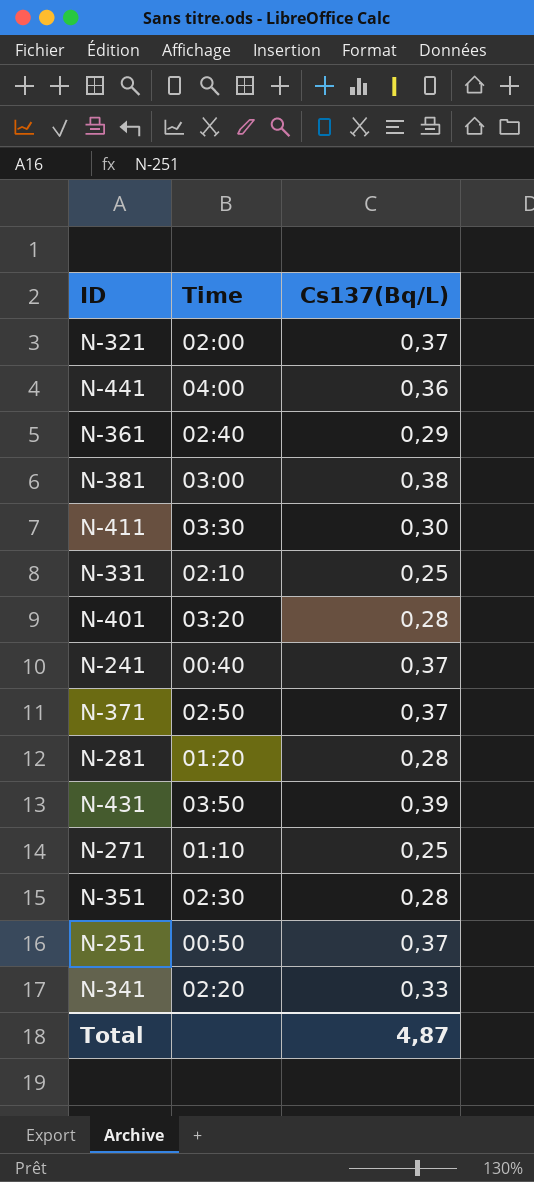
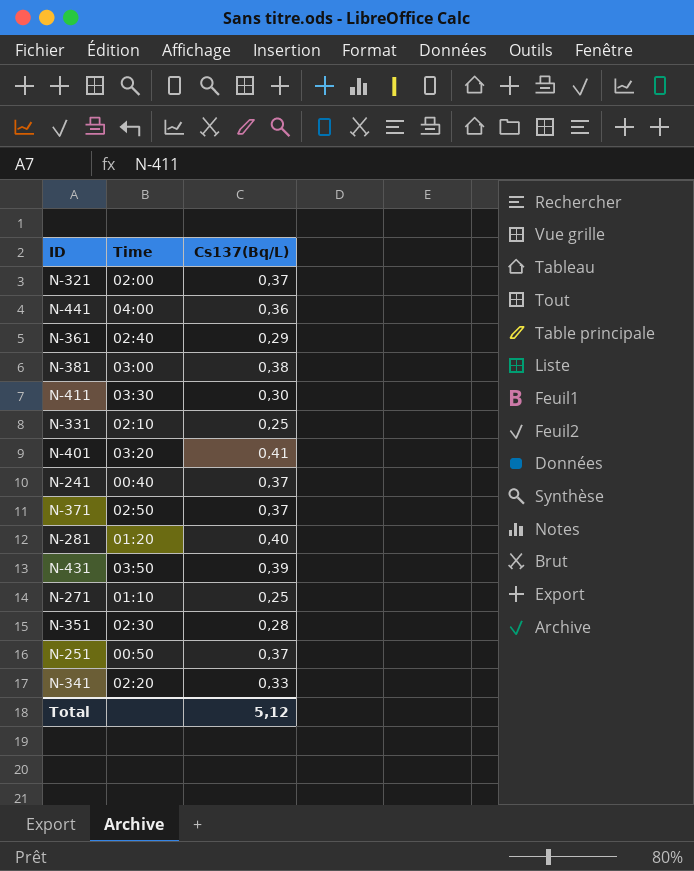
N-401 | Cs137(Bq/L): 0,28 -> 0,41
N-281 | Cs137(Bq/L): 0,28 -> 0,40
Total | Cs137(Bq/L): 4,87 -> 5,12

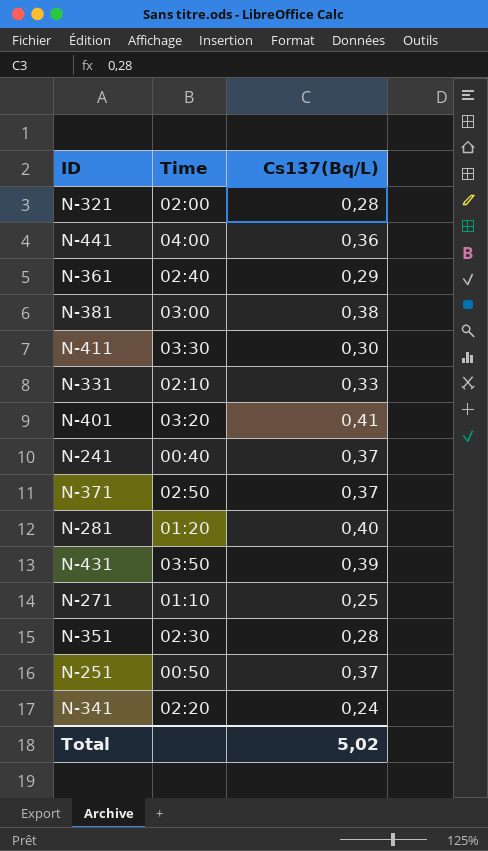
N-321 | Cs137(Bq/L): 0,37 -> 0,28
N-331 | Cs137(Bq/L): 0,25 -> 0,33
N-341 | Cs137(Bq/L): 0,33 -> 0,24
Total | Cs137(Bq/L): 5,12 -> 5,02

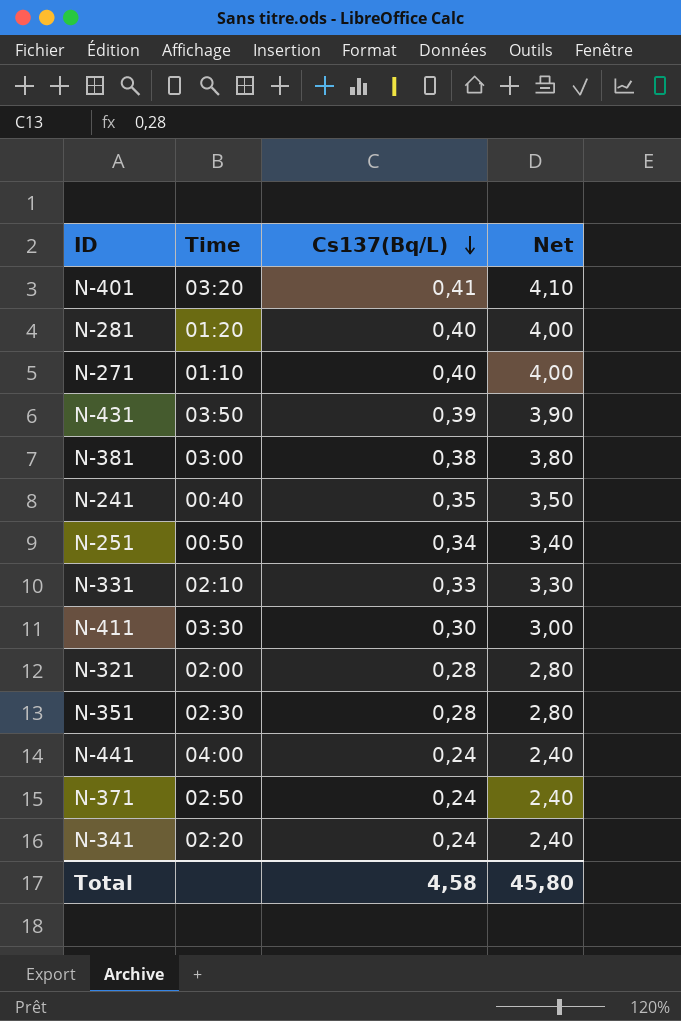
row order: none -> Cs137(Bq/L) descending
column Net | formula: none -> [Cs137(Bq/L)] * 10
row N-361: 02:40 | 0,29 -> none
N-271 | Cs137(Bq/L): 0,25 -> 0,40
N-241 | Cs137(Bq/L): 0,37 -> 0,35
N-251 | Cs137(Bq/L): 0,37 -> 0,34
N-441 | Cs137(Bq/L): 0,36 -> 0,24
N-371 | Cs137(Bq/L): 0,37 -> 0,24
Total | Cs137(Bq/L): 5,02 -> 4,58

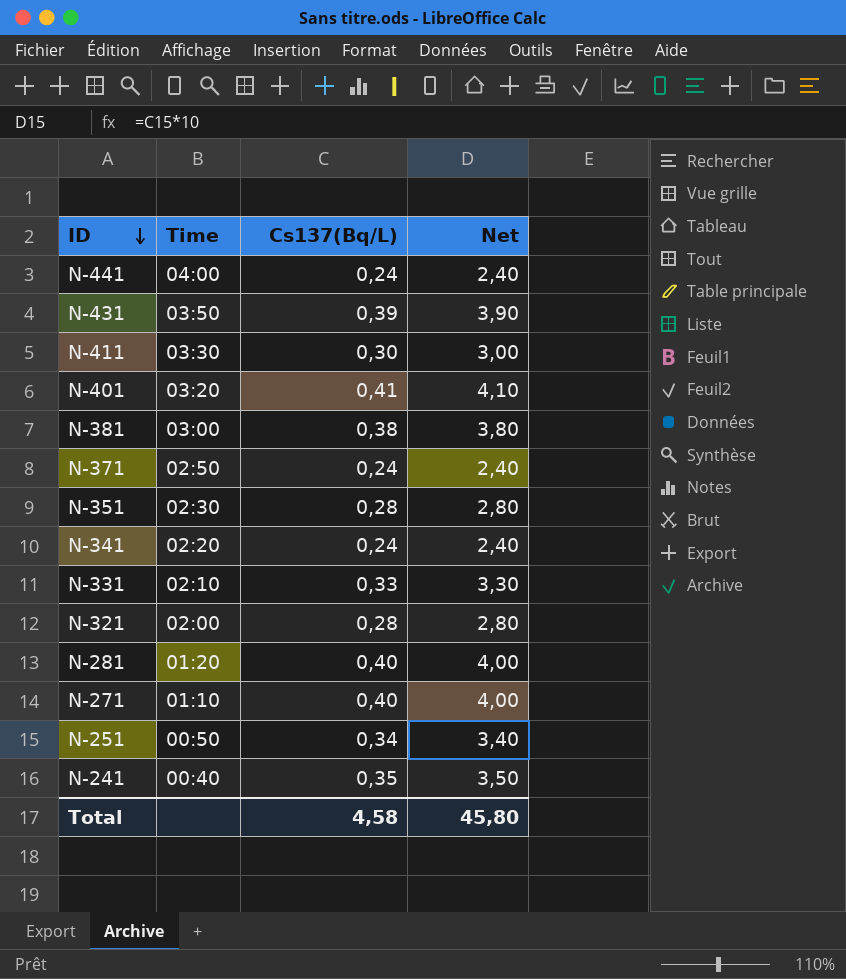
row order: Cs137(Bq/L) descending -> ID descending

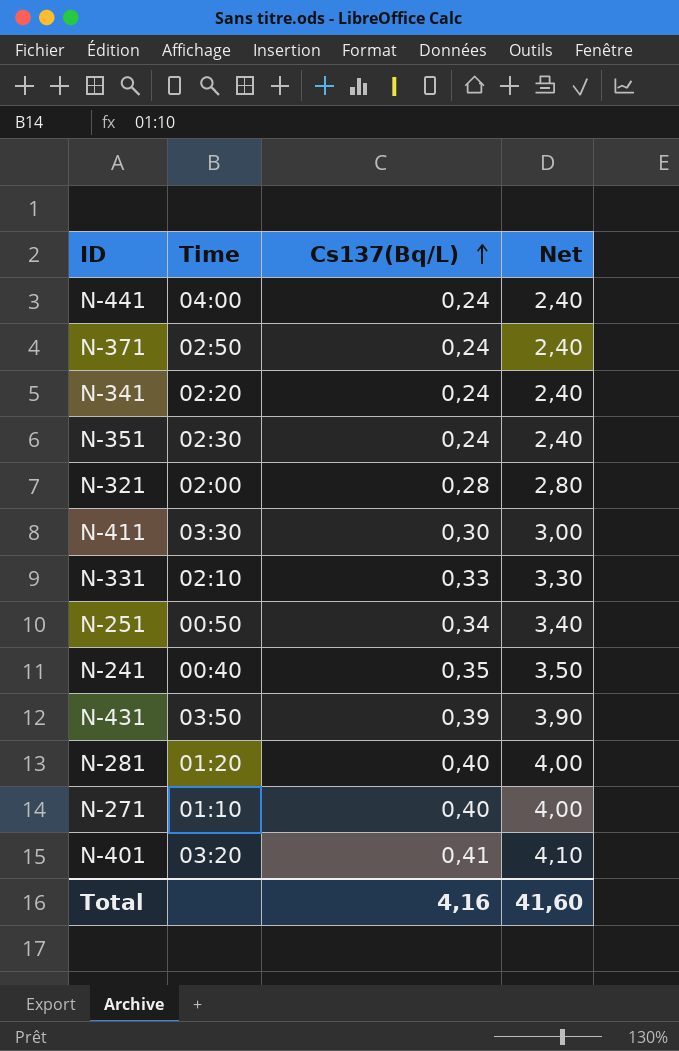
row order: ID descending -> Cs137(Bq/L) ascending
row N-381: 03:00 | 0,38 | 3,80 -> none
N-351 | Cs137(Bq/L): 0,28 -> 0,24
N-351 | Net: 2,80 -> 2,40
Total | Cs137(Bq/L): 4,58 -> 4,16
Total | Net: 45,80 -> 41,60

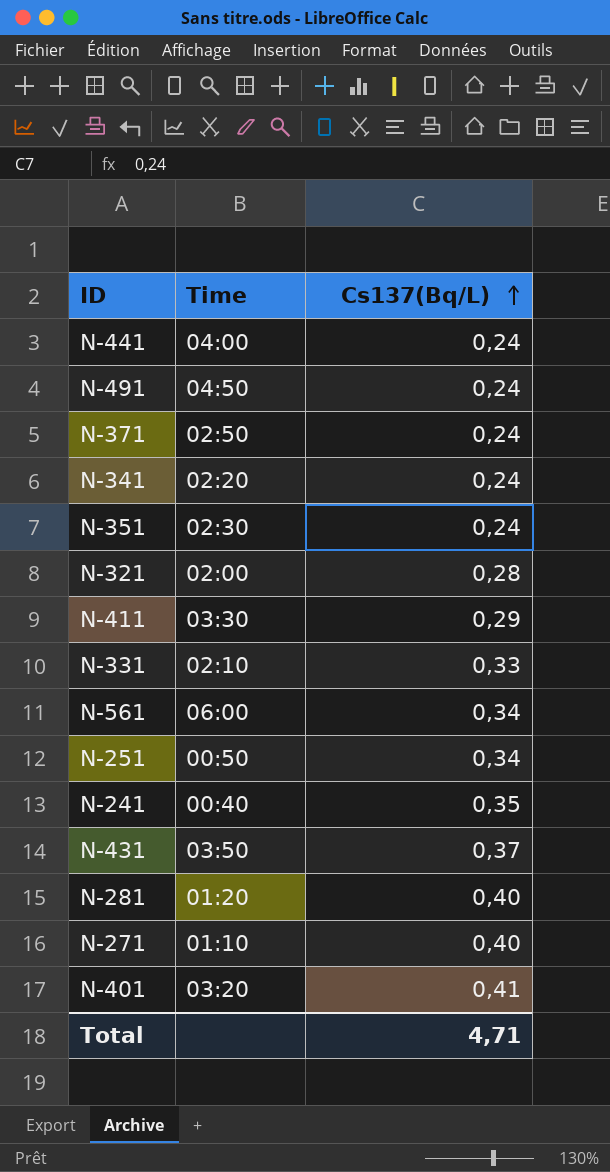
column Net | formula: [Cs137(Bq/L)] * 10 -> none
row N-491: none -> 04:50 | 0,24
N-411 | Cs137(Bq/L): 0,30 -> 0,29
row N-561: none -> 06:00 | 0,34
N-431 | Cs137(Bq/L): 0,39 -> 0,37
Total | Cs137(Bq/L): 4,16 -> 4,71

